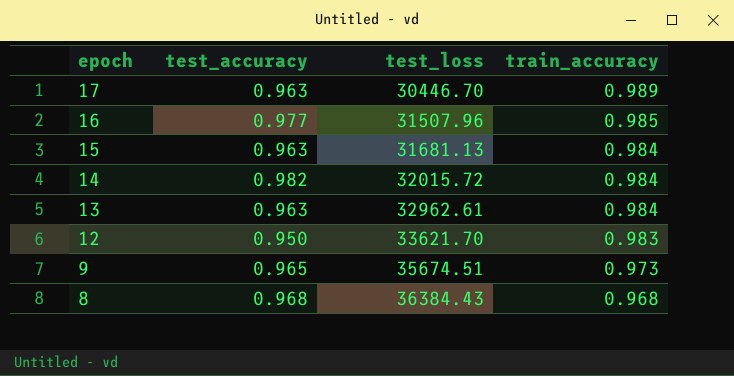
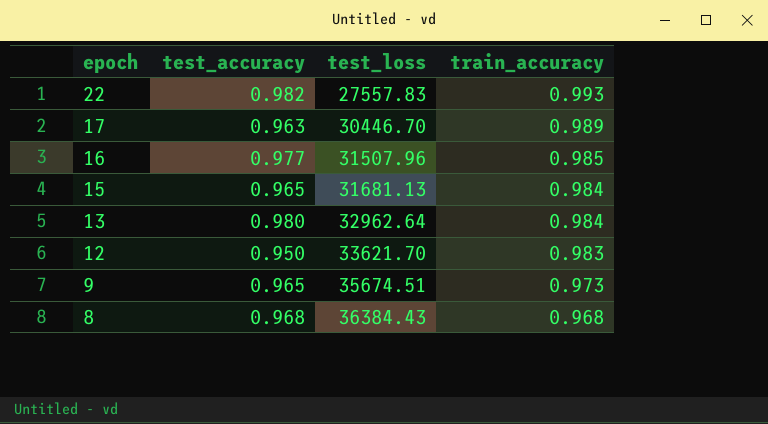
row 14: 0.982 | 32015.72 | 0.984 -> none
row 22: none -> 0.982 | 27557.83 | 0.993
15 | test_accuracy: 0.963 -> 0.965
13 | test_accuracy: 0.963 -> 0.980
13 | test_loss: 32962.61 -> 32962.64

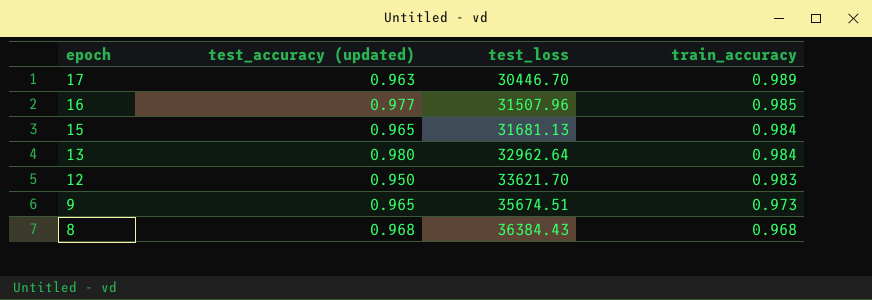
column name: test_accuracy -> test_accuracy (updated)
row 22: 0.982 | 27557.83 | 0.993 -> none

